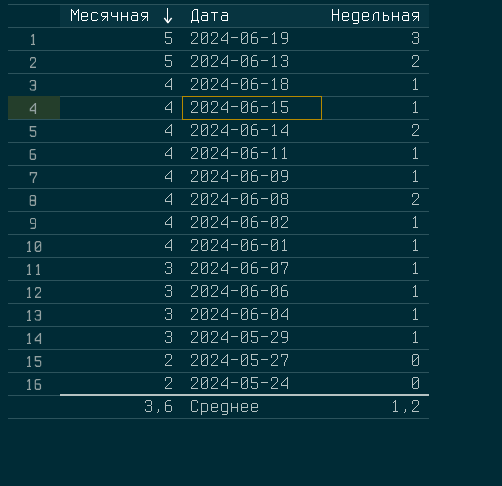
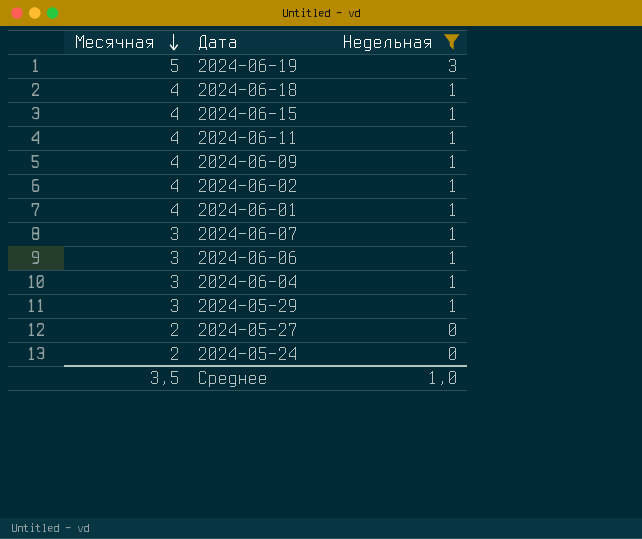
filter: none -> Недельная != 2
Среднее | Месячная: 3,6 -> 3,5
Среднее | Недельная: 1,2 -> 1,0

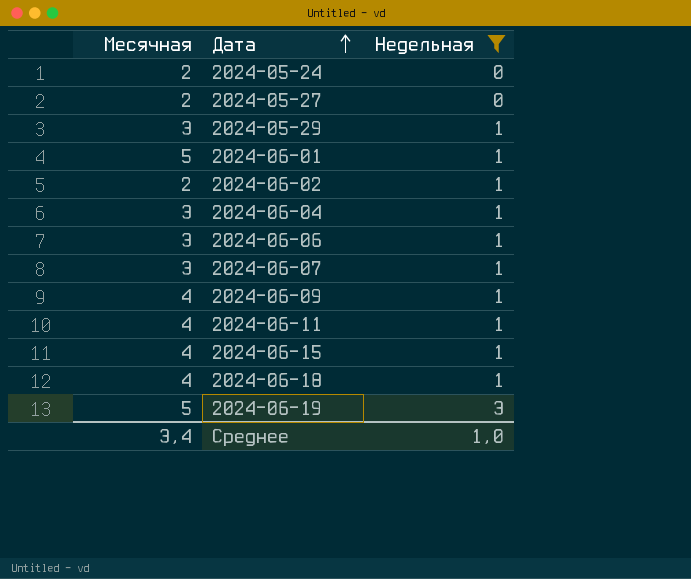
row order: Месячная descending -> Дата ascending
2024-06-01 | Месячная: 4 -> 5
2024-06-02 | Месячная: 4 -> 2
Среднее | Месячная: 3,5 -> 3,4

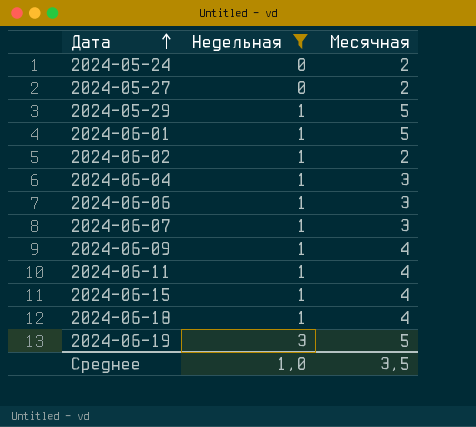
column Месячная | position: 1 -> 3
2024-05-29 | Месячная: 3 -> 5
Среднее | Месячная: 3,4 -> 3,5

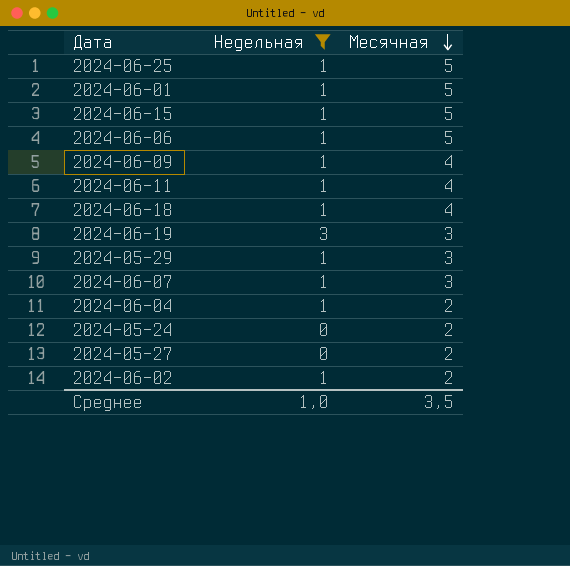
row order: Дата ascending -> Месячная descending
row 2024-06-25: none -> 1 | 5
2024-06-15 | Месячная: 4 -> 5
2024-06-06 | Месячная: 3 -> 5
2024-06-19 | Месячная: 5 -> 3
2024-05-29 | Месячная: 5 -> 3
2024-06-04 | Месячная: 3 -> 2

